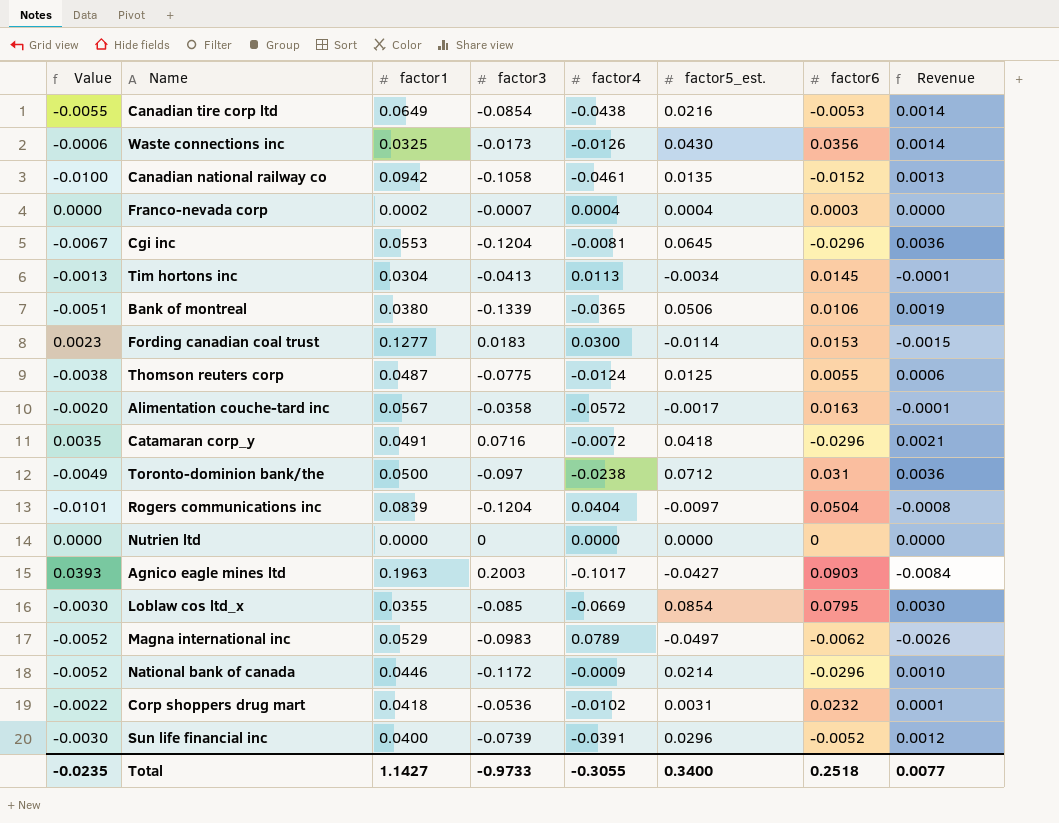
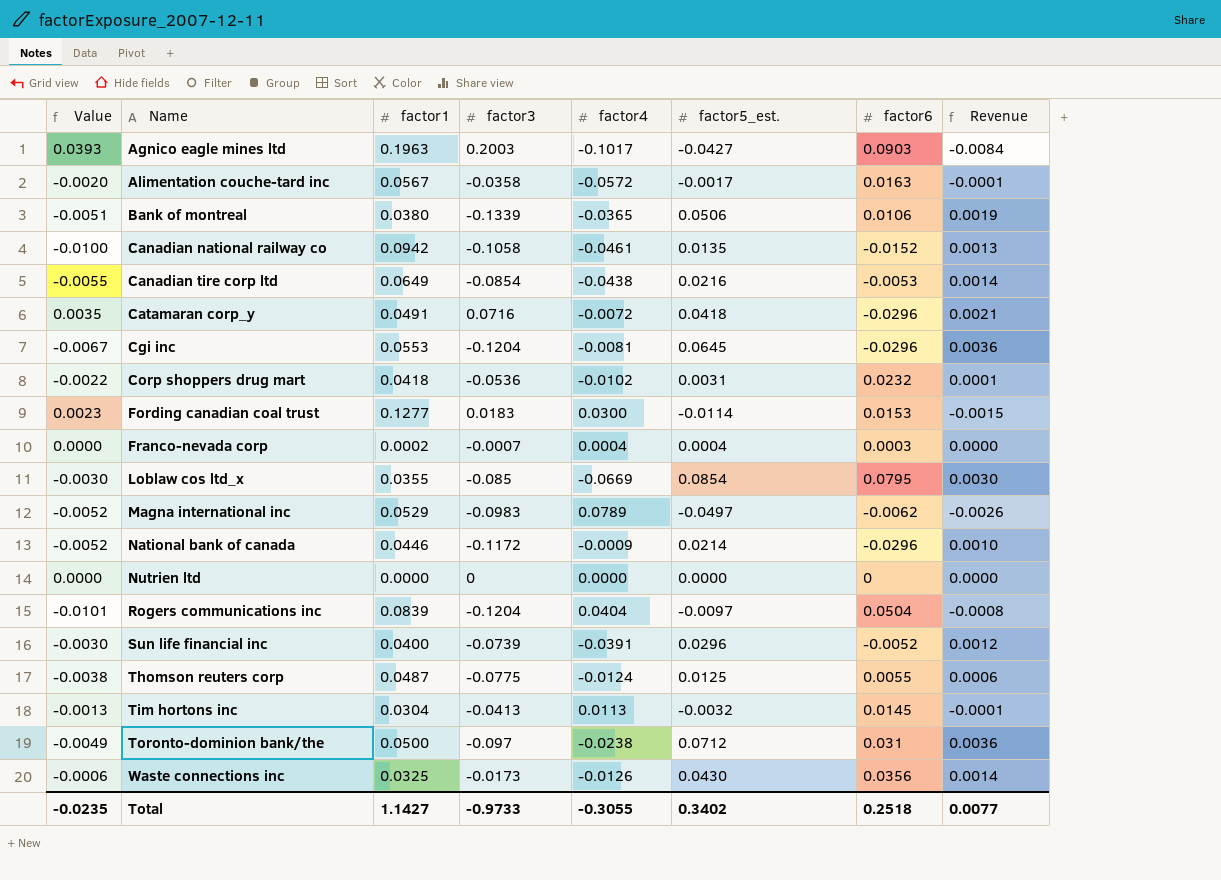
row order: none -> Name ascending
Tim hortons inc | factor5_est.: -0.0034 -> -0.0032
Total | factor5_est.: 0.3400 -> 0.3402

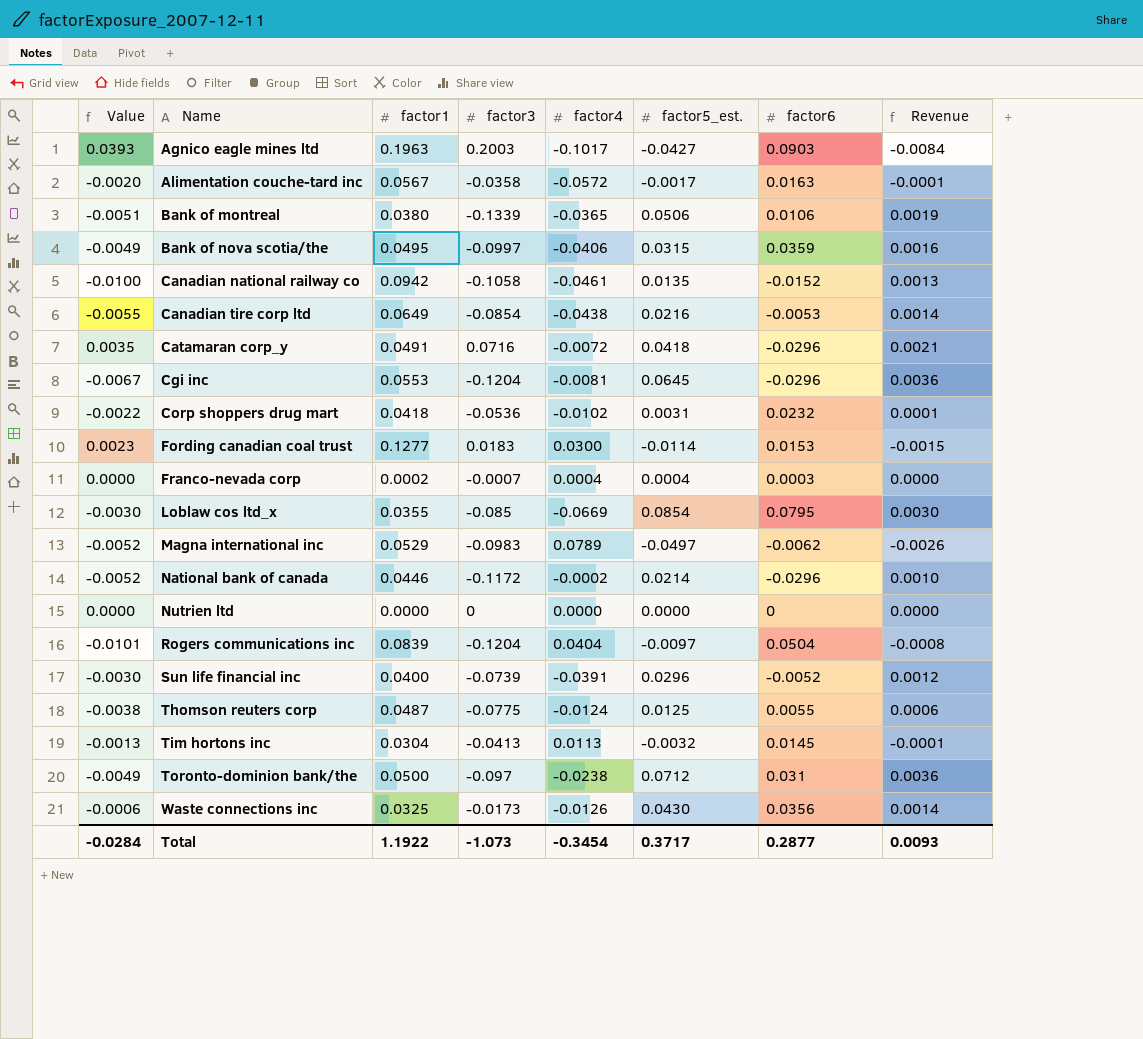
row Bank of nova scotia/the: none -> -0.0049 | 0.0495 | -0.0997 | -0.0406 | 0.0315 | 0.0359 | 0.0016
National bank of canada | factor4: -0.0009 -> -0.0002
Total | Value: -0.0235 -> -0.0284
Total | factor1: 1.1427 -> 1.1922
Total | factor3: -0.9733 -> -1.073
Total | factor4: -0.3055 -> -0.3454
Total | factor5_est.: 0.3402 -> 0.3717
Total | factor6: 0.2518 -> 0.2877
Total | Revenue: 0.0077 -> 0.0093

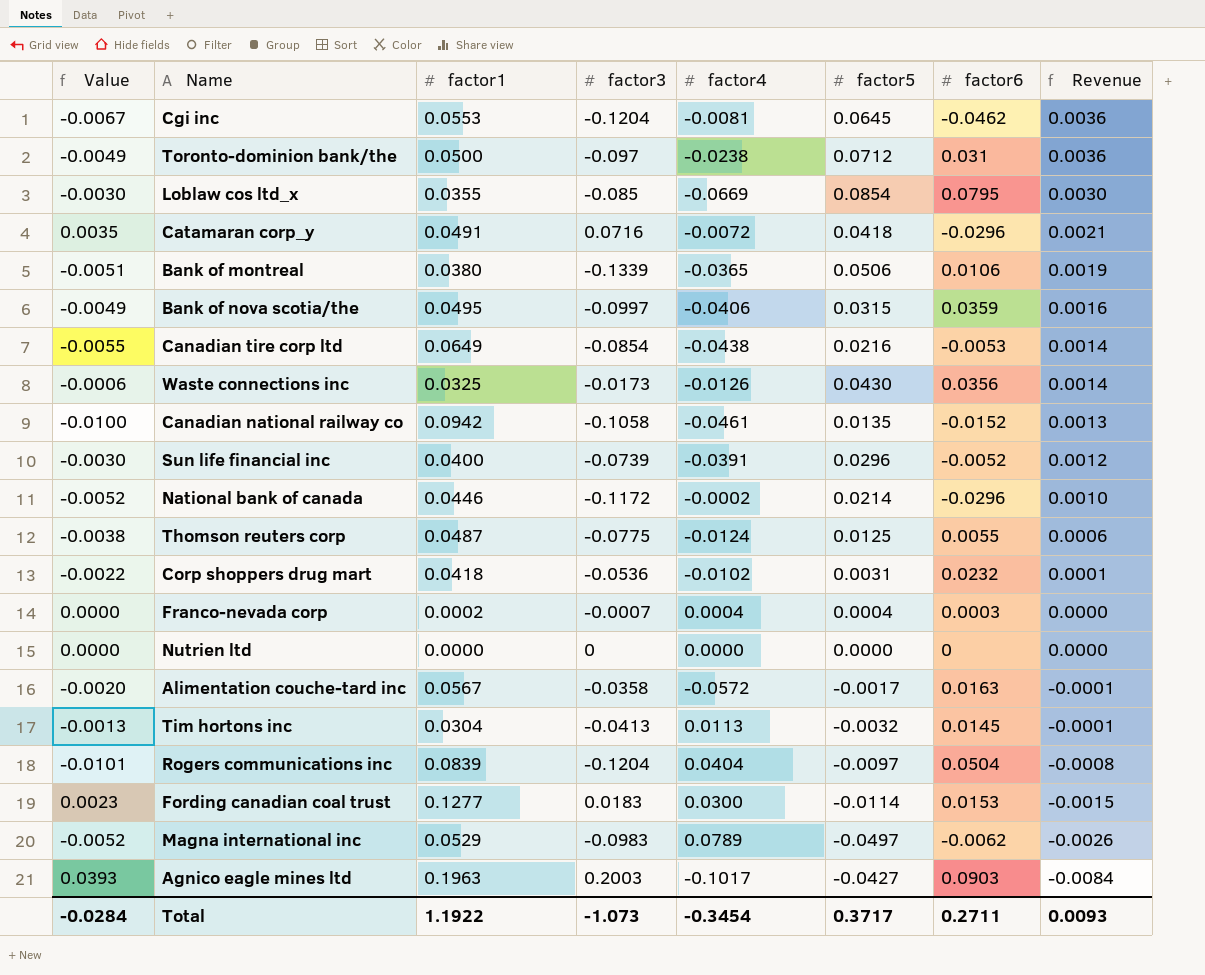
row order: Name ascending -> Revenue descending
column name: factor5_est. -> factor5
Cgi inc | factor6: -0.0296 -> -0.0462
Total | factor6: 0.2877 -> 0.2711

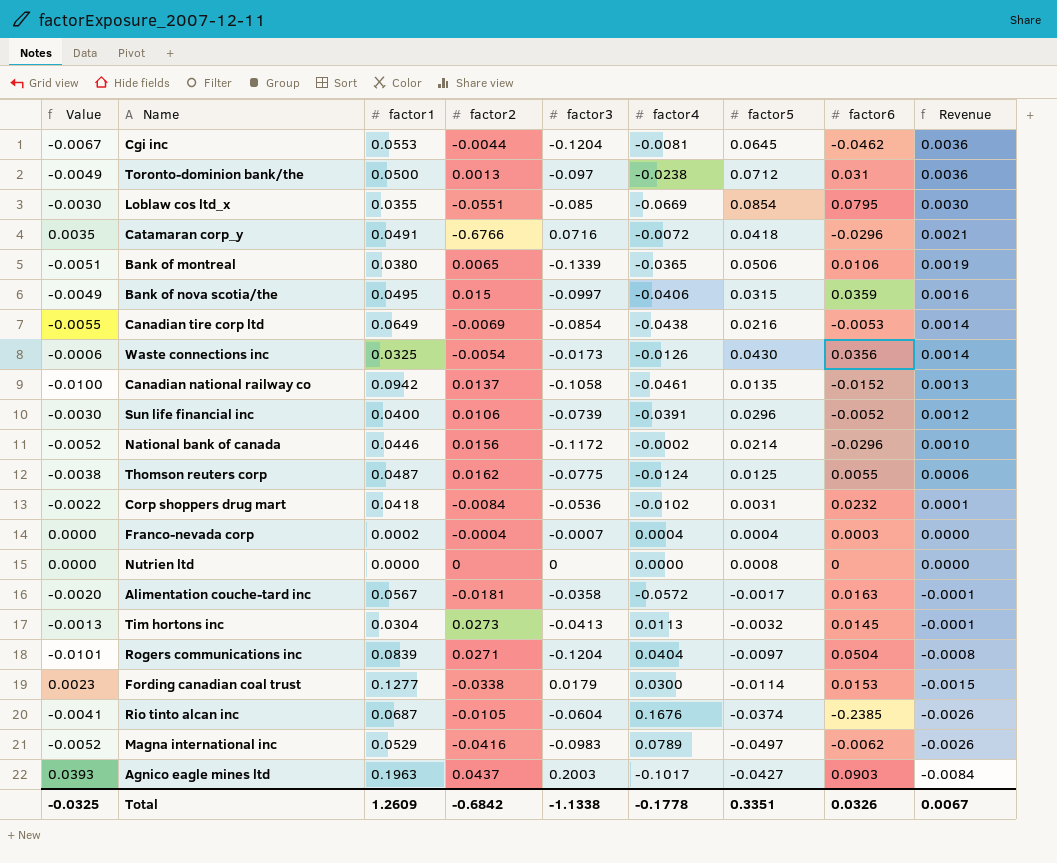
column factor2 | position: none -> 4
Nutrien ltd | factor5: 0.0000 -> 0.0008
Fording canadian coal trust | factor3: 0.0183 -> 0.0179
row Rio tinto alcan inc: none -> -0.0041 | 0.0687 | -0.0105 | -0.0604 | 0.1676 | -0.0374 | -0.2385 | -0.0026
Total | Value: -0.0284 -> -0.0325
Total | factor1: 1.1922 -> 1.2609
Total | factor3: -1.073 -> -1.1338
Total | factor4: -0.3454 -> -0.1778
Total | factor5: 0.3717 -> 0.3351
Total | factor6: 0.2711 -> 0.0326
Total | Revenue: 0.0093 -> 0.0067

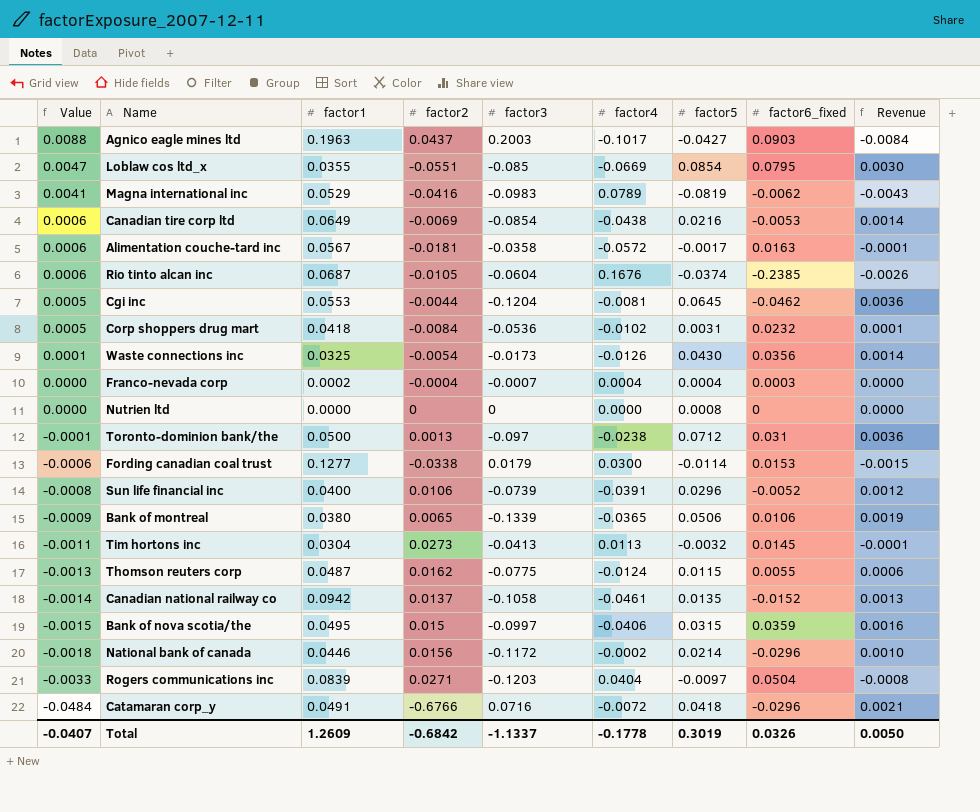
row order: Revenue descending -> Value descending
column Value | formula: [factor1] * [factor3] -> [factor2] * [factor3]
column name: factor6 -> factor6_fixed
Magna international inc | factor5: -0.0497 -> -0.0819
Magna international inc | Revenue: -0.0026 -> -0.0043
Thomson reuters corp | factor5: 0.0125 -> 0.0115
Rogers communications inc | factor3: -0.1204 -> -0.1203
Total | Value: -0.0325 -> -0.0407
Total | factor3: -1.1338 -> -1.1337
Total | factor5: 0.3351 -> 0.3019
Total | Revenue: 0.0067 -> 0.0050

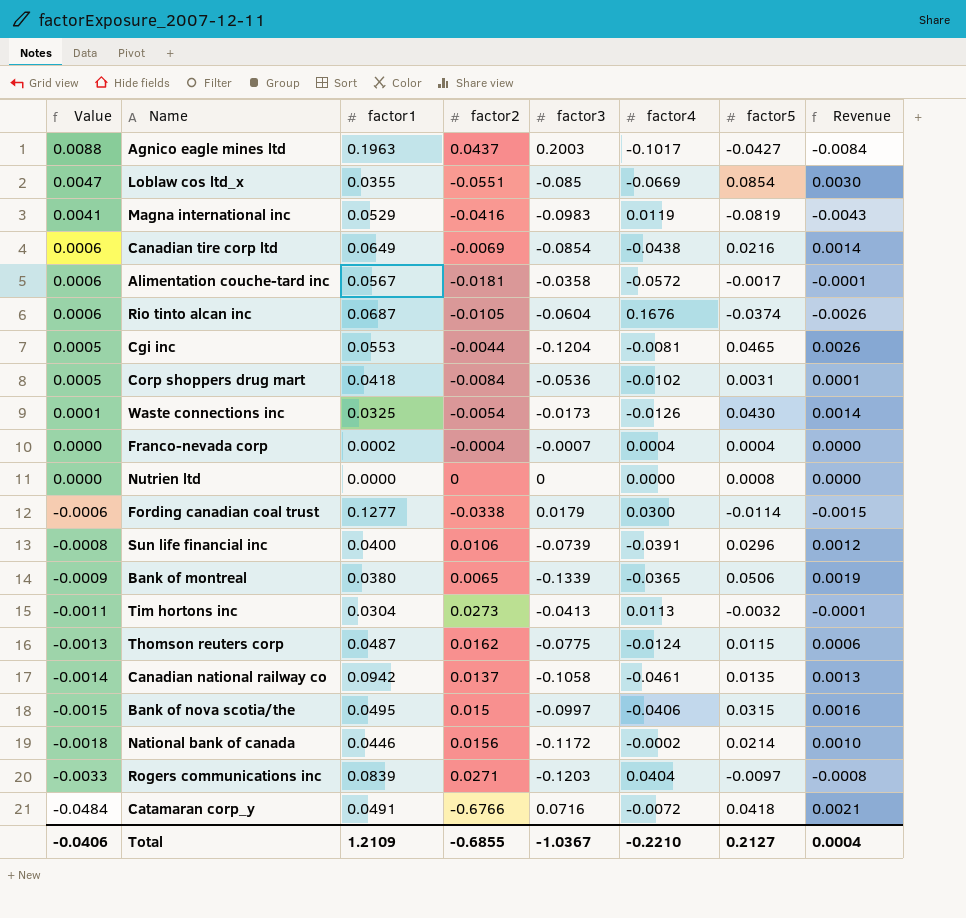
column factor6_fixed | position: 8 -> none
row Toronto-dominion bank/the: -0.0001 | 0.0500 | 0.0013 | -0.097 | -0.0238 | 0.0712 | 0.031 | 0.0036 -> none
Magna international inc | factor4: 0.0789 -> 0.0119
Cgi inc | factor5: 0.0645 -> 0.0465
Cgi inc | Revenue: 0.0036 -> 0.0026
Total | Value: -0.0407 -> -0.0406
Total | factor1: 1.2609 -> 1.2109
Total | factor2: -0.6842 -> -0.6855
Total | factor3: -1.1337 -> -1.0367
Total | factor4: -0.1778 -> -0.2210
Total | factor5: 0.3019 -> 0.2127
Total | Revenue: 0.0050 -> 0.0004

